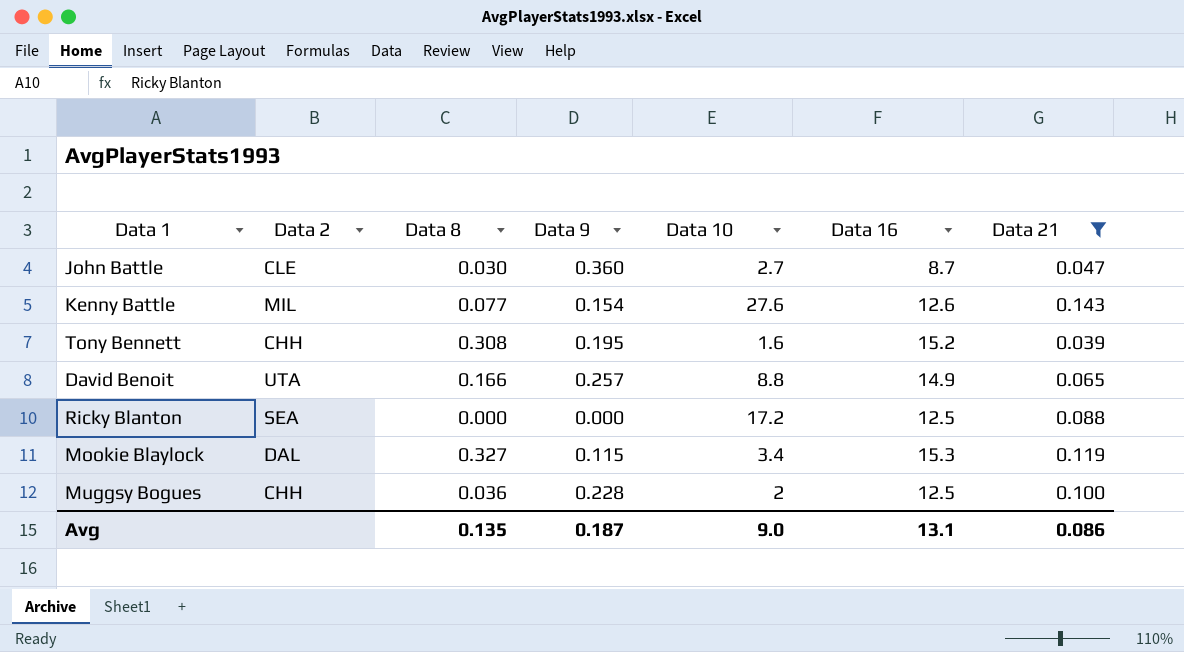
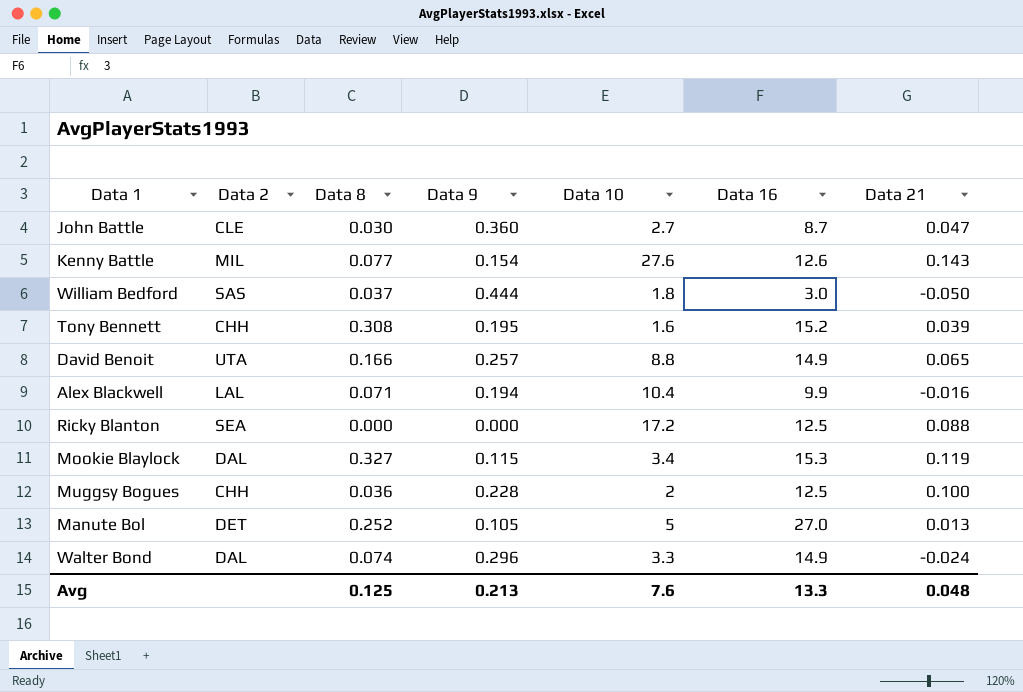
filter: Data 21 >= 0.039 -> none
Avg | Data 8: 0.135 -> 0.125
Avg | Data 9: 0.187 -> 0.213
Avg | Data 10: 9.0 -> 7.6
Avg | Data 16: 13.1 -> 13.3
Avg | Data 21: 0.086 -> 0.048

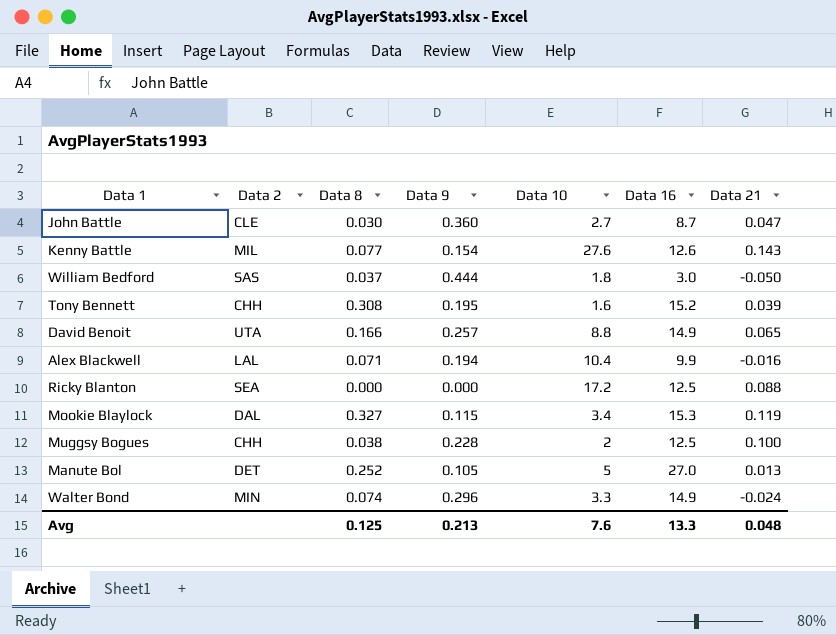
Muggsy Bogues | Data 8: 0.036 -> 0.038
Walter Bond | Data 2: DAL -> MIN

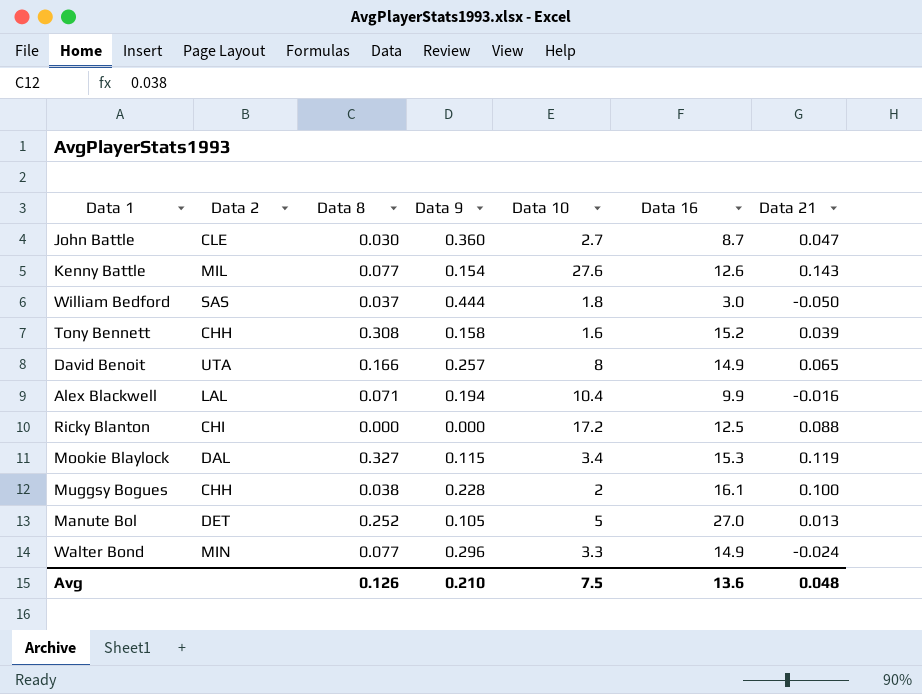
Tony Bennett | Data 9: 0.195 -> 0.158
David Benoit | Data 10: 8.8 -> 8
Ricky Blanton | Data 2: SEA -> CHI
Muggsy Bogues | Data 16: 12.5 -> 16.1
Walter Bond | Data 8: 0.074 -> 0.077
Avg | Data 8: 0.125 -> 0.126
Avg | Data 9: 0.213 -> 0.210
Avg | Data 10: 7.6 -> 7.5
Avg | Data 16: 13.3 -> 13.6

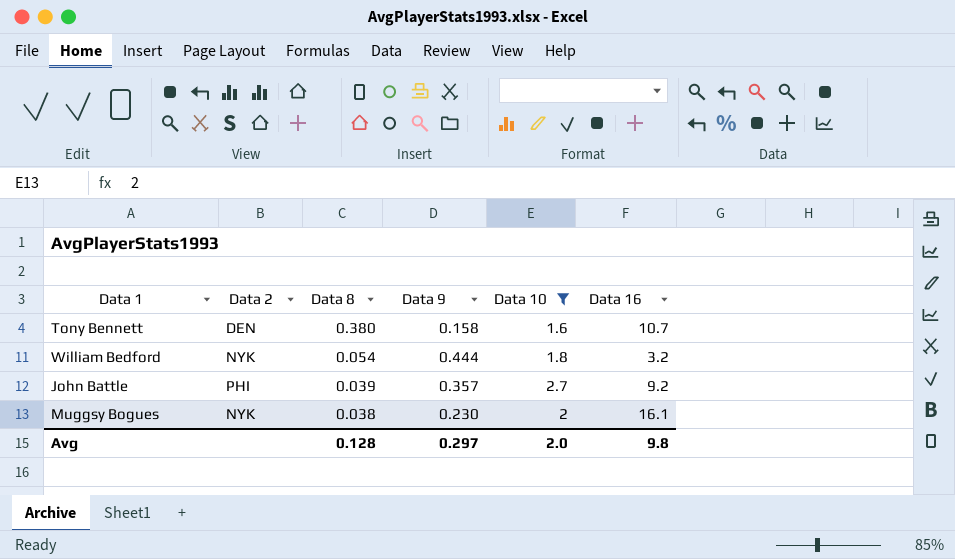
filter: none -> Data 10 <= 2.7
row order: none -> Data 8 descending
column Data 21 | position: 7 -> none
Tony Bennett | Data 2: CHH -> DEN
Tony Bennett | Data 8: 0.308 -> 0.380
Tony Bennett | Data 16: 15.2 -> 10.7
William Bedford | Data 2: SAS -> NYK
William Bedford | Data 8: 0.037 -> 0.054
William Bedford | Data 16: 3.0 -> 3.2
John Battle | Data 2: CLE -> PHI
John Battle | Data 8: 0.030 -> 0.039
John Battle | Data 9: 0.360 -> 0.357
John Battle | Data 16: 8.7 -> 9.2
Muggsy Bogues | Data 2: CHH -> NYK
Muggsy Bogues | Data 9: 0.228 -> 0.230
Avg | Data 8: 0.126 -> 0.128
Avg | Data 9: 0.210 -> 0.297
Avg | Data 10: 7.5 -> 2.0
Avg | Data 16: 13.6 -> 9.8

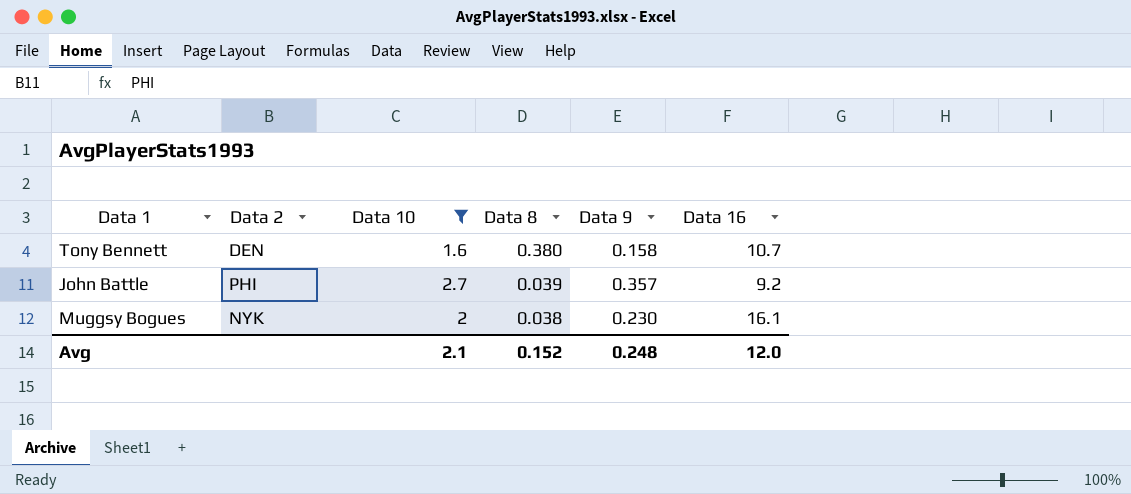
column Data 10 | position: 5 -> 3
row William Bedford: NYK | 0.054 | 0.444 | 1.8 | 3.2 -> none
Avg | Data 10: 2.0 -> 2.1
Avg | Data 8: 0.128 -> 0.152
Avg | Data 9: 0.297 -> 0.248
Avg | Data 16: 9.8 -> 12.0

